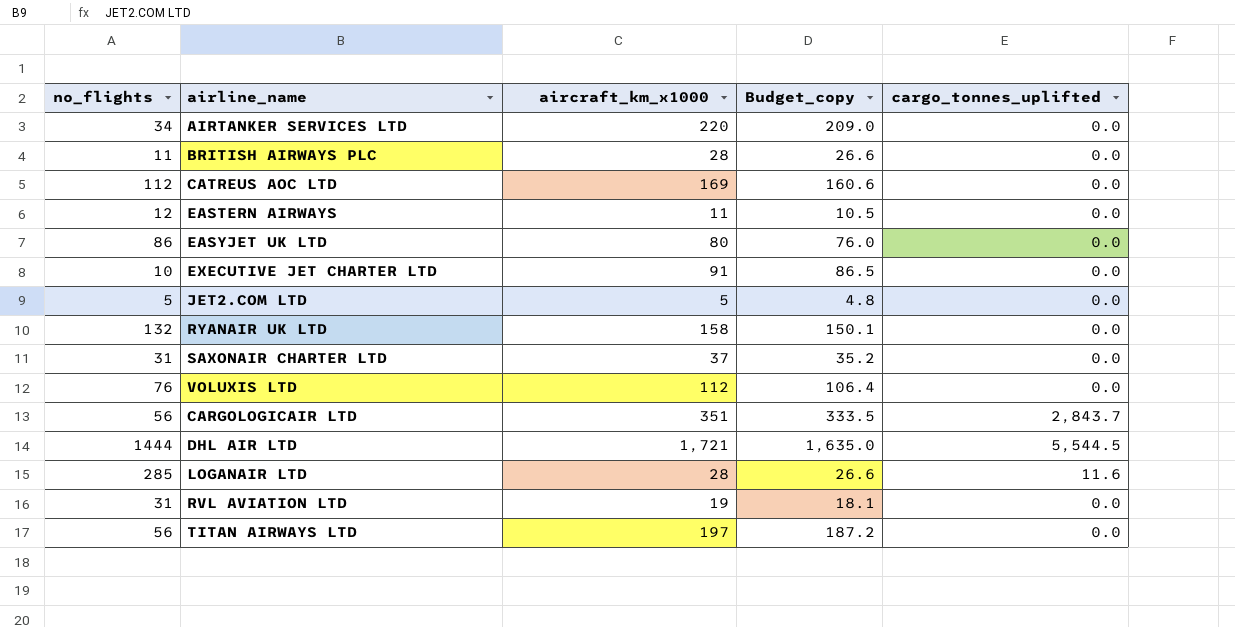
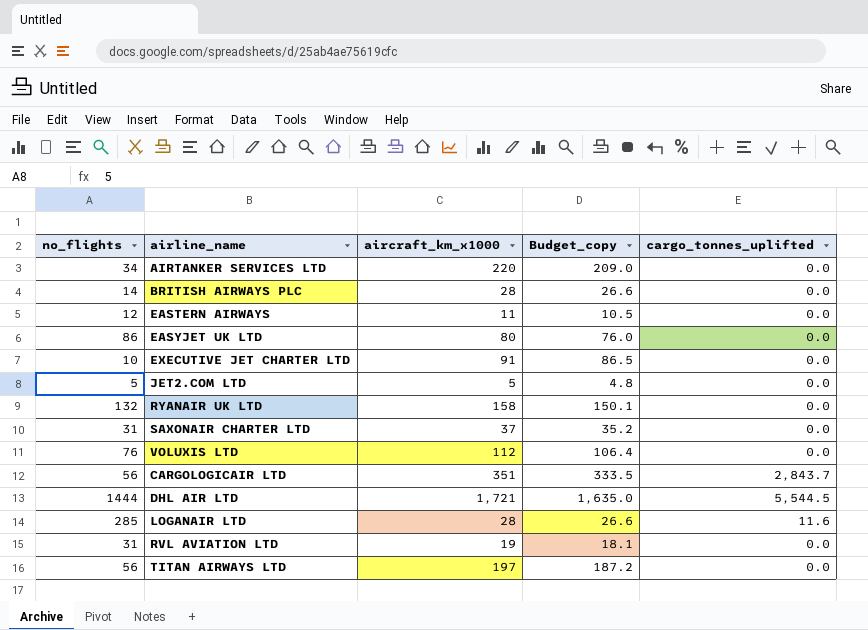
row CATREUS AOC LTD: 112 | 169 | 160.6 | 0.0 -> none
BRITISH AIRWAYS PLC | no_flights: 11 -> 14

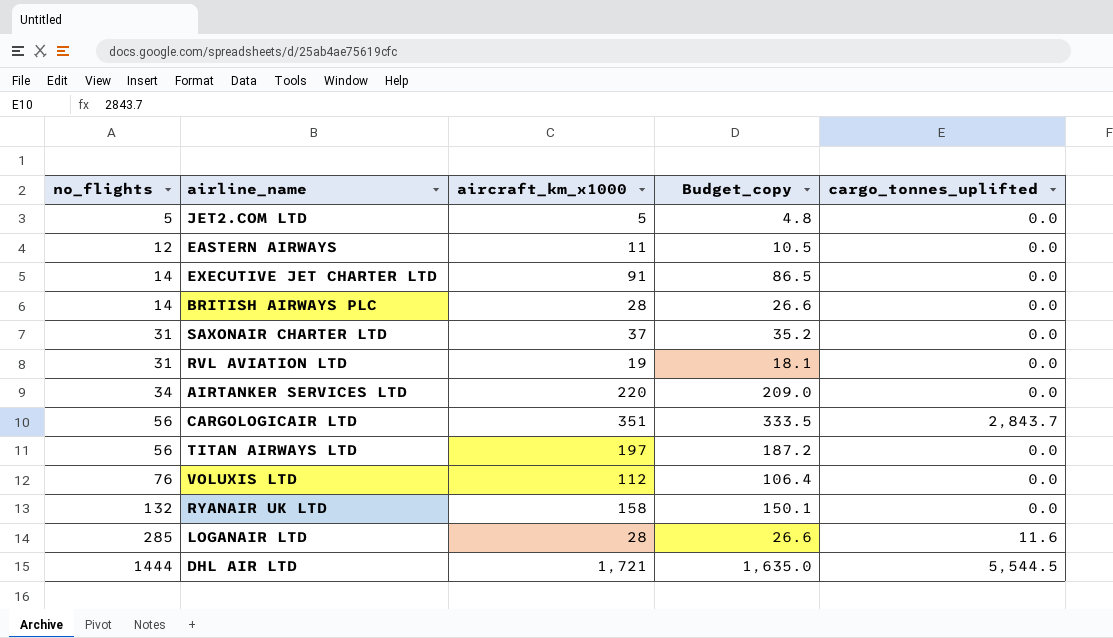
row order: none -> no_flights ascending
row EASYJET UK LTD: 86 | 80 | 76.0 | 0.0 -> none
EXECUTIVE JET CHARTER LTD | no_flights: 10 -> 14

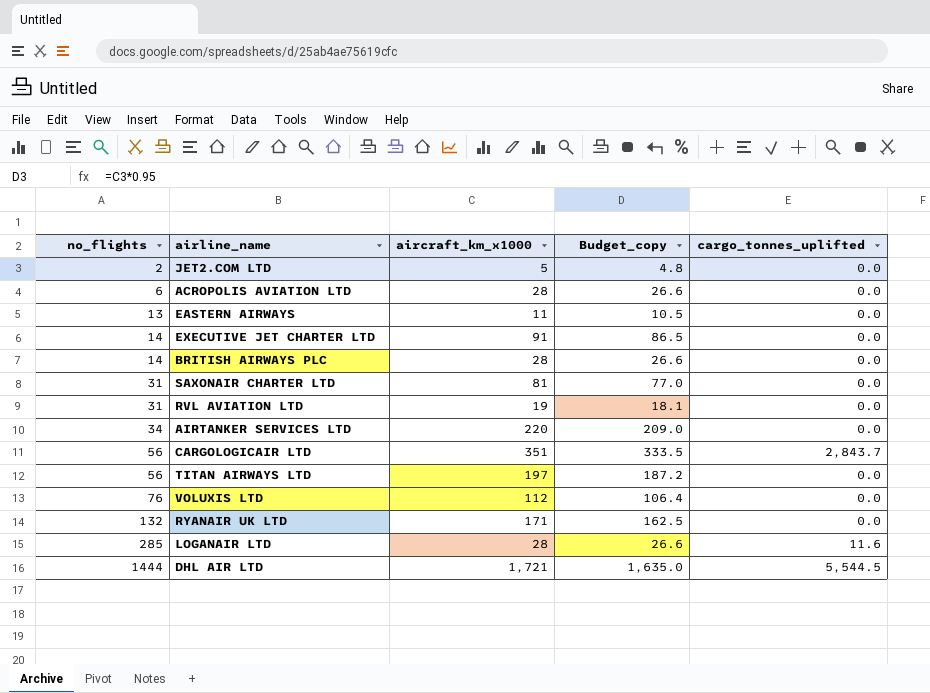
JET2.COM LTD | no_flights: 5 -> 2
row ACROPOLIS AVIATION LTD: none -> 6 | 28 | 26.6 | 0.0
EASTERN AIRWAYS | no_flights: 12 -> 13
SAXONAIR CHARTER LTD | aircraft_km_x1000: 37 -> 81
SAXONAIR CHARTER LTD | Budget_copy: 35.2 -> 77.0
RYANAIR UK LTD | aircraft_km_x1000: 158 -> 171
RYANAIR UK LTD | Budget_copy: 150.1 -> 162.5

